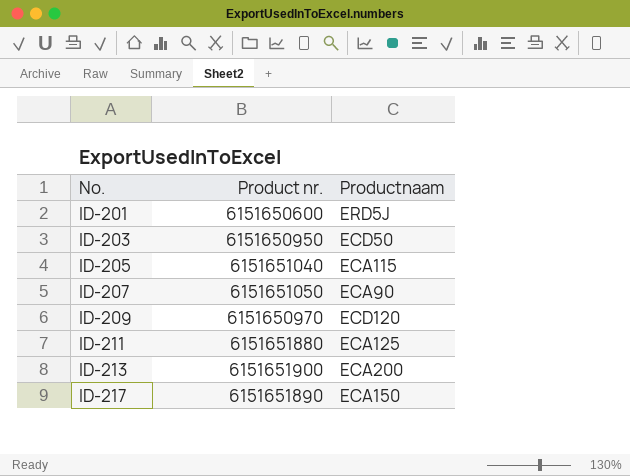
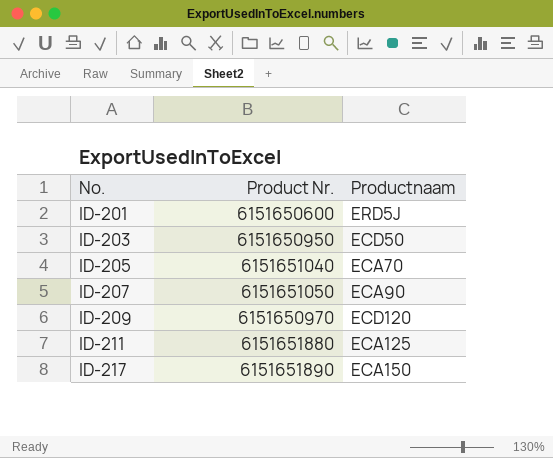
column name: Product nr. -> Product Nr.
row ID-213: 6151651900 | ECA200 -> none
ID-205 | Productnaam: ECA115 -> ECA70

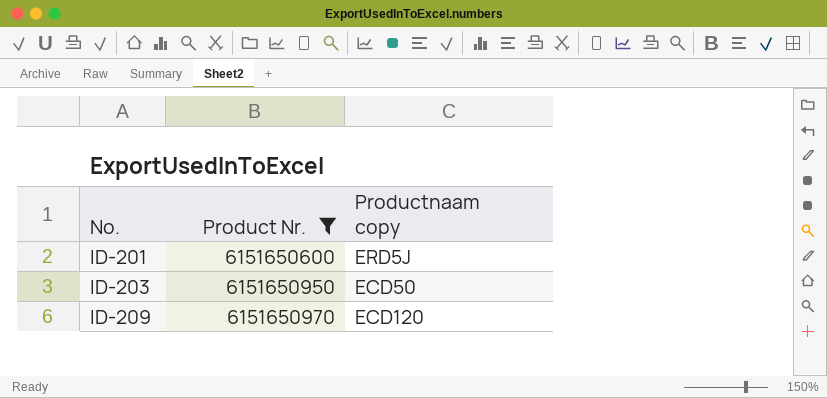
filter: none -> Product Nr. <= 6151650970
column name: Productnaam -> Productnaam copy

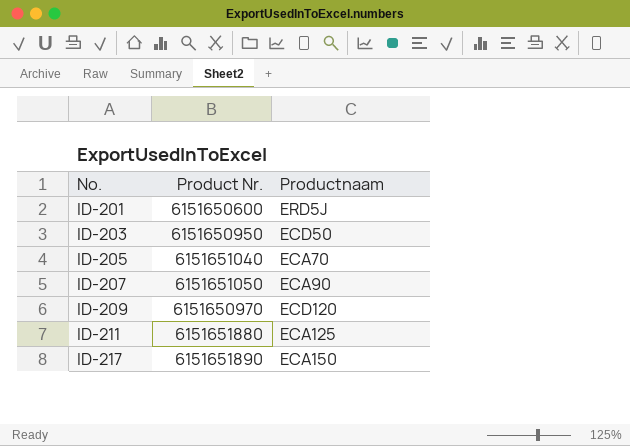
filter: Product Nr. <= 6151650970 -> none
column name: Productnaam copy -> Productnaam

